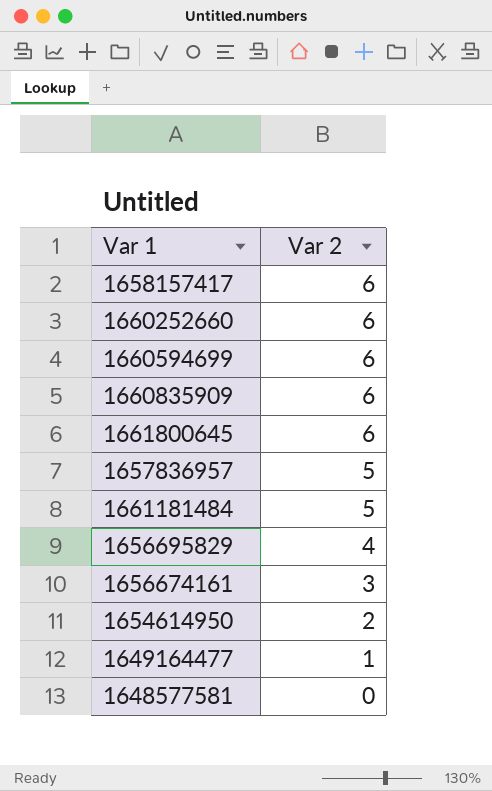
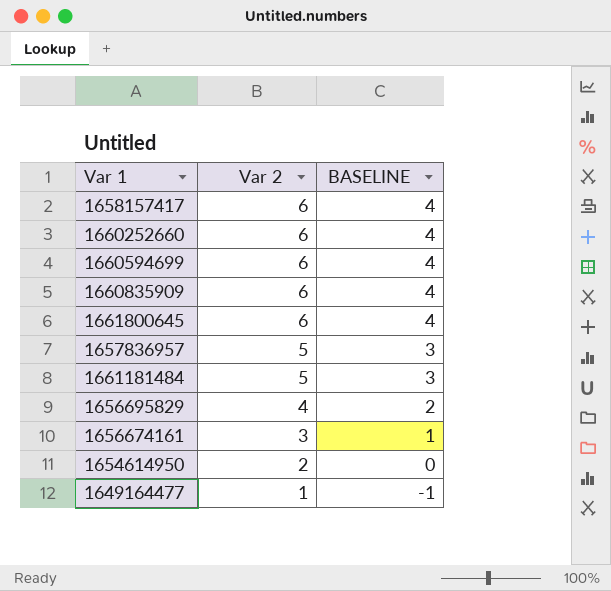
column BASELINE | formula: none -> [Var 2] - 2
row 1648577581: 0 -> none

